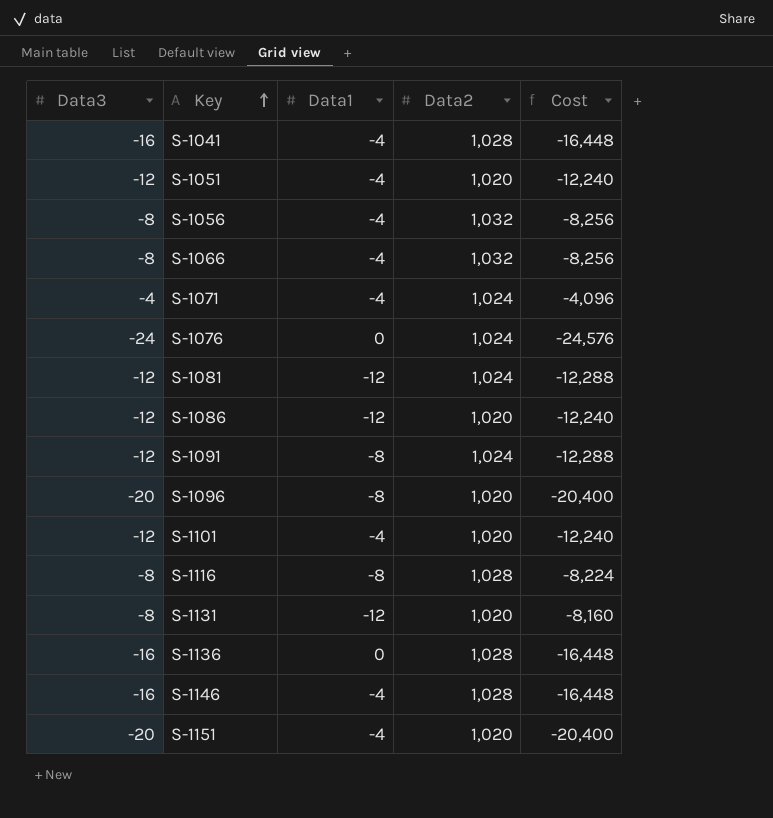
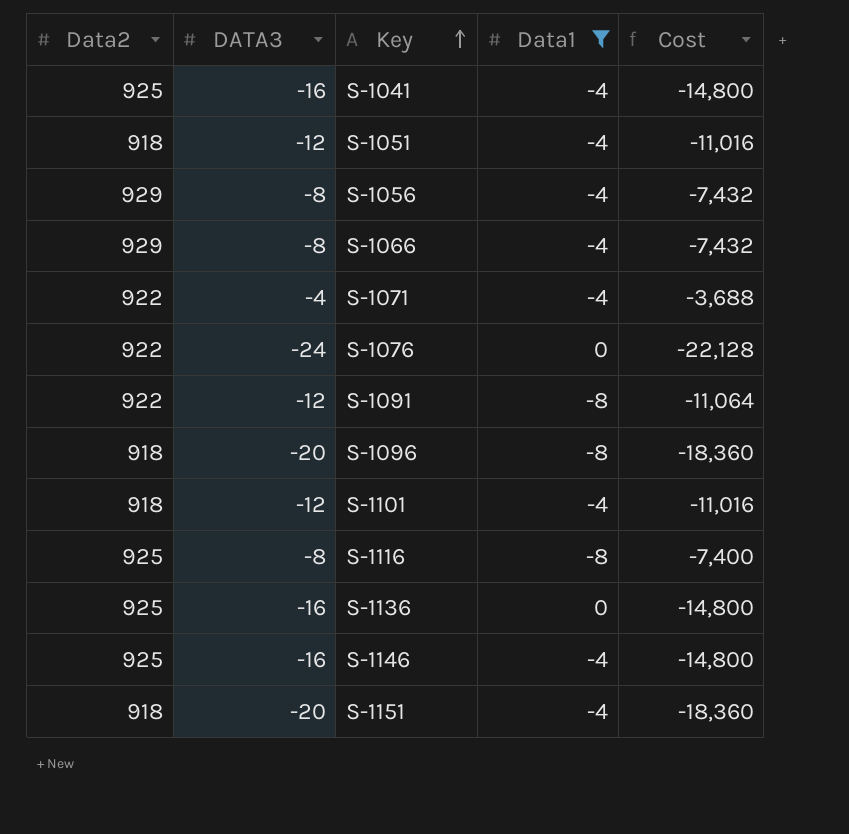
filter: none -> Data1 != -12
column Data2 | position: 4 -> 1
column name: Data3 -> DATA3
S-1041 | Data2: 1,028 -> 925
S-1041 | Cost: -16,448 -> -14,800
S-1051 | Data2: 1,020 -> 918
S-1051 | Cost: -12,240 -> -11,016
S-1056 | Data2: 1,032 -> 929
S-1056 | Cost: -8,256 -> -7,432
S-1066 | Data2: 1,032 -> 929
S-1066 | Cost: -8,256 -> -7,432
S-1071 | Data2: 1,024 -> 922
S-1071 | Cost: -4,096 -> -3,688
S-1076 | Data2: 1,024 -> 922
S-1076 | Cost: -24,576 -> -22,128
S-1091 | Data2: 1,024 -> 922
S-1091 | Cost: -12,288 -> -11,064
S-1096 | Data2: 1,020 -> 918
S-1096 | Cost: -20,400 -> -18,360
S-1101 | Data2: 1,020 -> 918
S-1101 | Cost: -12,240 -> -11,016
S-1116 | Data2: 1,028 -> 925
S-1116 | Cost: -8,224 -> -7,400
S-1136 | Data2: 1,028 -> 925
S-1136 | Cost: -16,448 -> -14,800
S-1146 | Data2: 1,028 -> 925
S-1146 | Cost: -16,448 -> -14,800
S-1151 | Data2: 1,020 -> 918
S-1151 | Cost: -20,400 -> -18,360

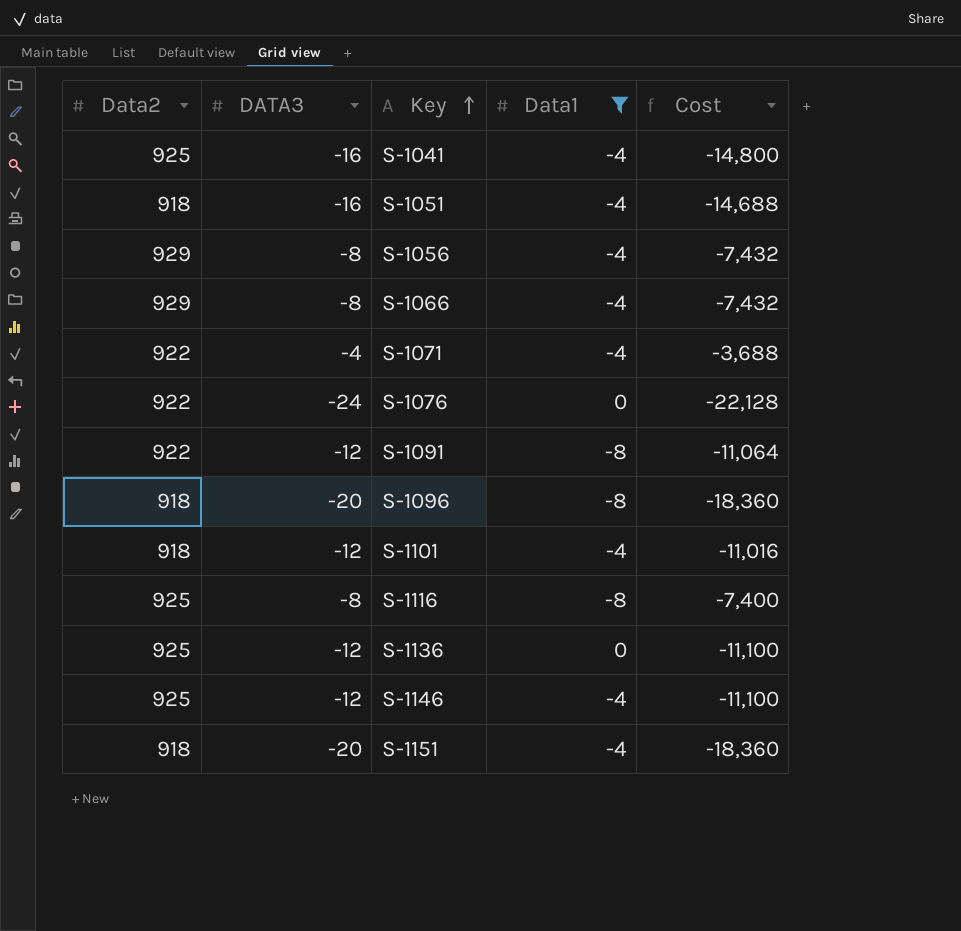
S-1051 | DATA3: -12 -> -16
S-1051 | Cost: -11,016 -> -14,688
S-1136 | DATA3: -16 -> -12
S-1136 | Cost: -14,800 -> -11,100
S-1146 | DATA3: -16 -> -12
S-1146 | Cost: -14,800 -> -11,100

